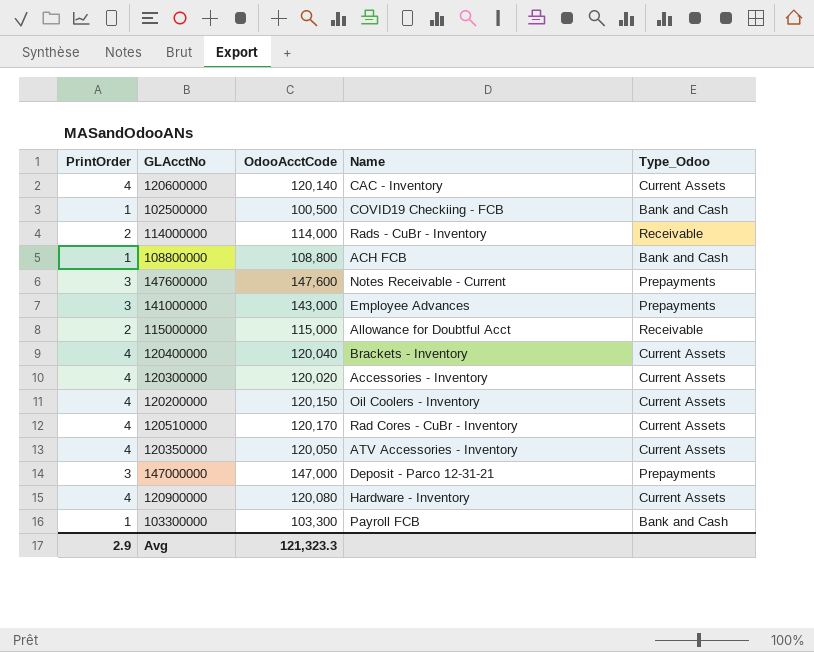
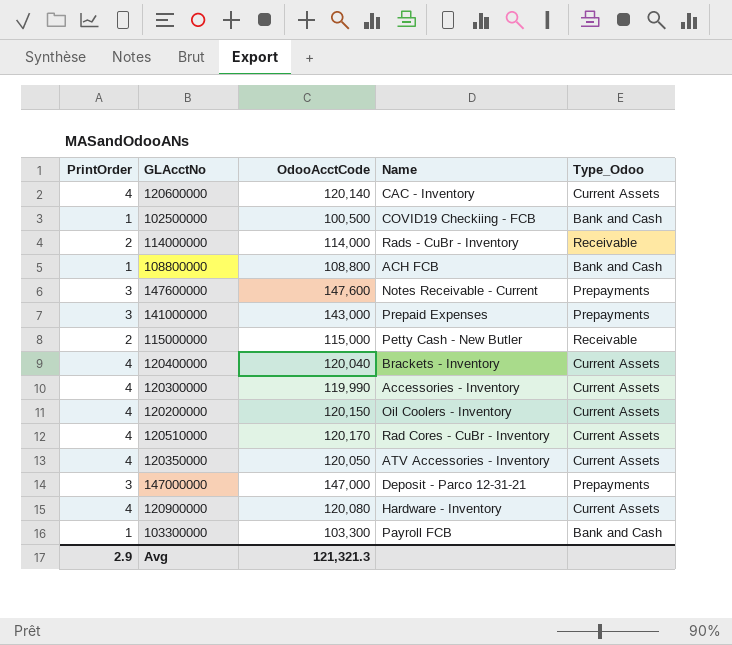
141000000 | Name: Employee Advances -> Prepaid Expenses
115000000 | Name: Allowance for Doubtful Acct -> Petty Cash - New Butler
120300000 | OdooAcctCode: 120,020 -> 119,990
Avg | OdooAcctCode: 121,323.3 -> 121,321.3

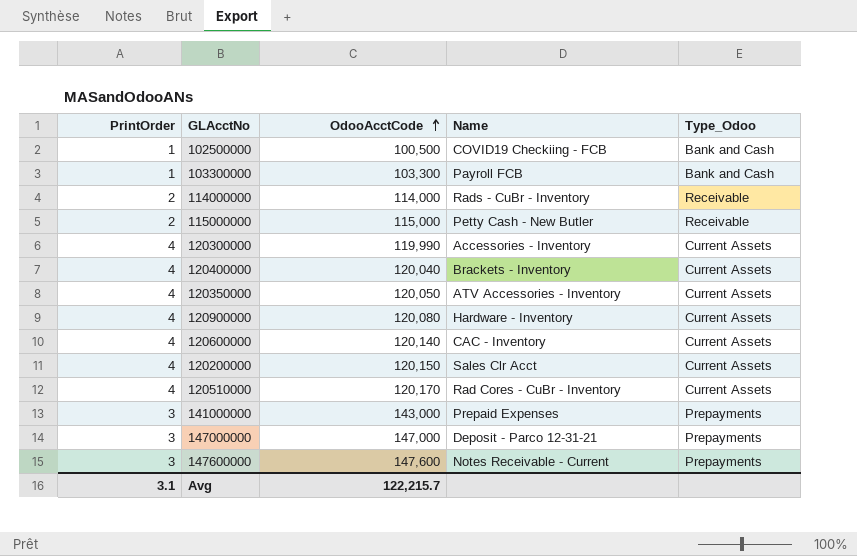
row order: none -> OdooAcctCode ascending
row 108800000: 1 | 108,800 | ACH FCB | Bank and Cash -> none
120200000 | Name: Oil Coolers - Inventory -> Sales Clr Acct
Avg | PrintOrder: 2.9 -> 3.1
Avg | OdooAcctCode: 121,321.3 -> 122,215.7

